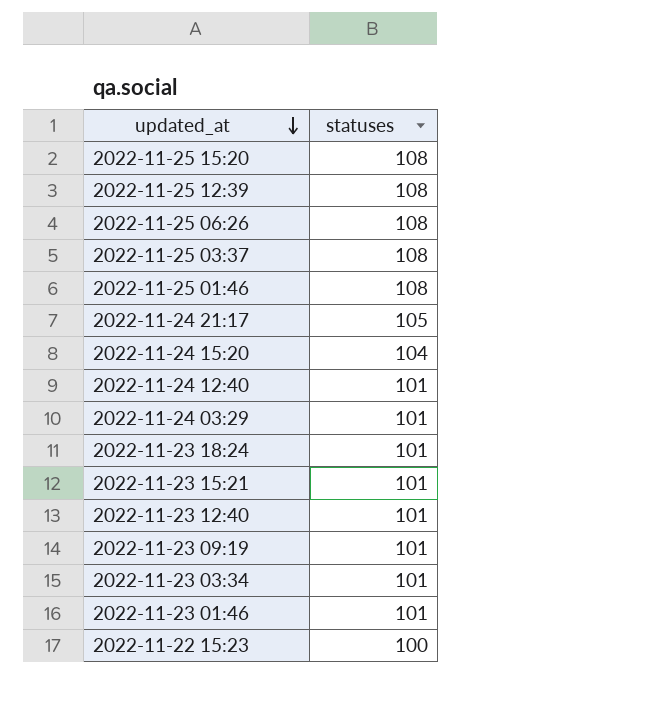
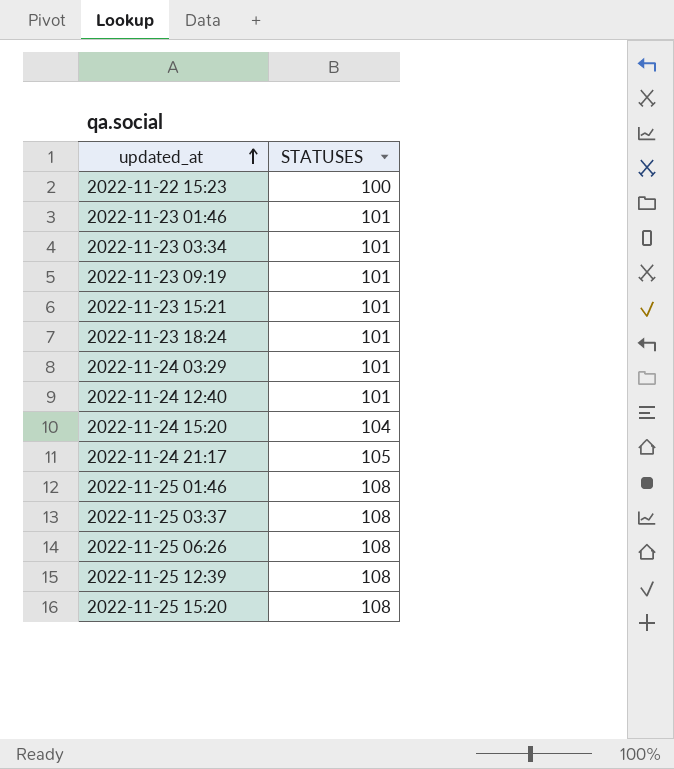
row order: updated_at descending -> updated_at ascending
column name: statuses -> STATUSES
row 2022-11-23 12:40: 101 -> none

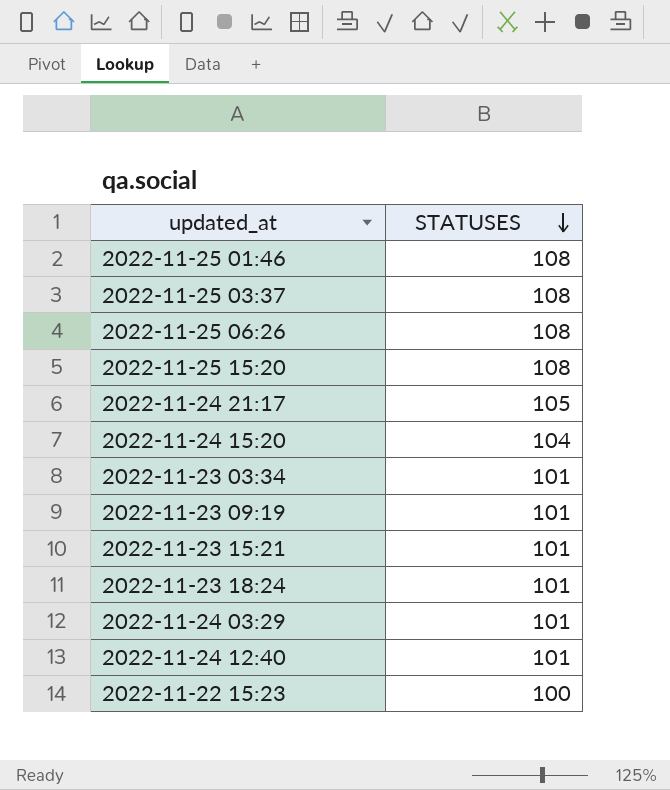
row order: updated_at ascending -> STATUSES descending
row 2022-11-23 01:46: 101 -> none
row 2022-11-25 12:39: 108 -> none

